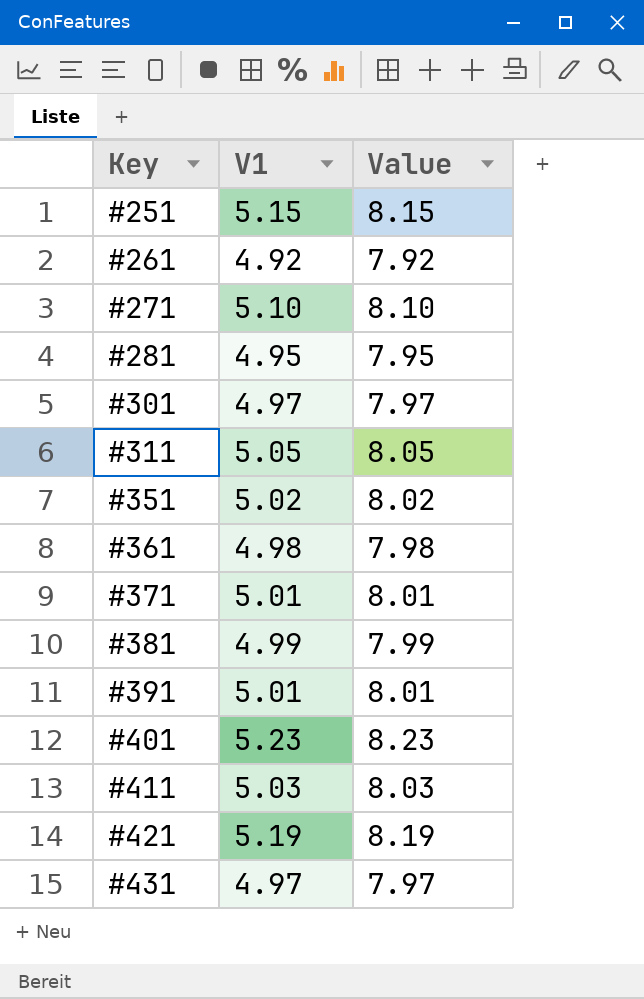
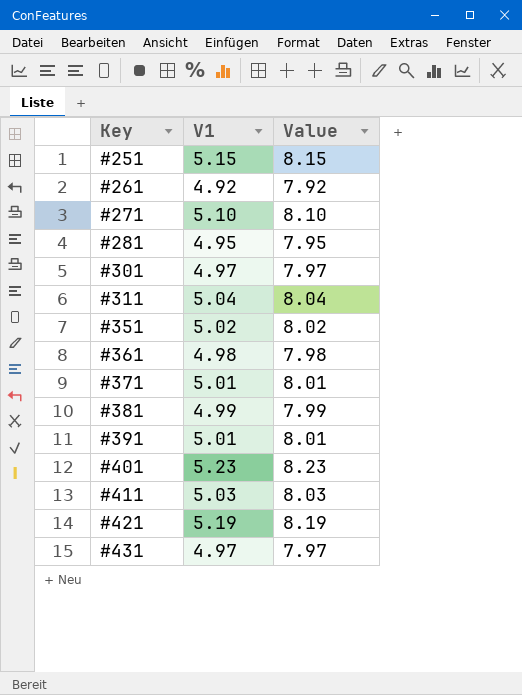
#311 | V1: 5.05 -> 5.04
#311 | Value: 8.05 -> 8.04

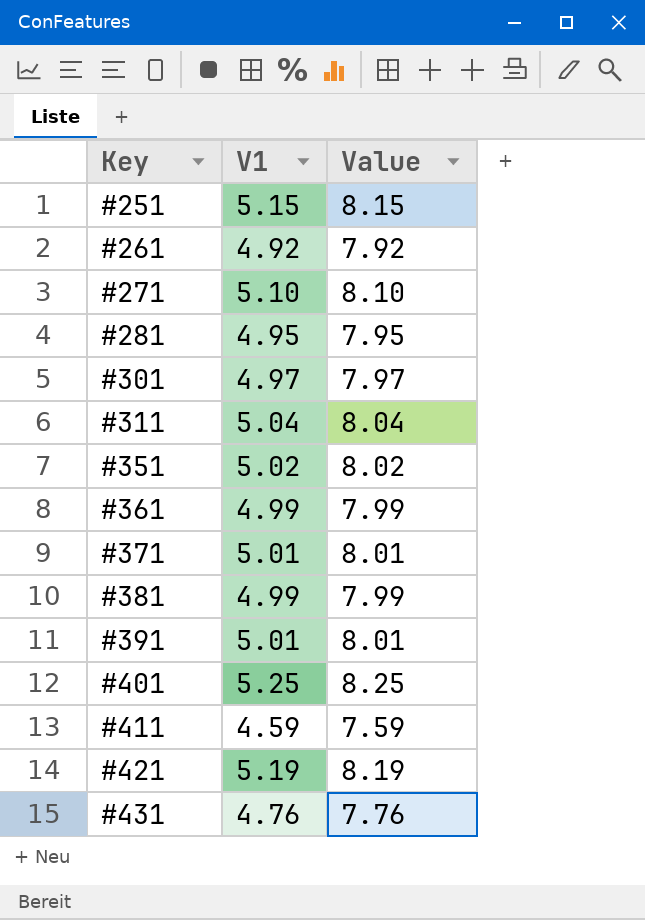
#361 | V1: 4.98 -> 4.99
#361 | Value: 7.98 -> 7.99
#401 | V1: 5.23 -> 5.25
#401 | Value: 8.23 -> 8.25
#411 | V1: 5.03 -> 4.59
#411 | Value: 8.03 -> 7.59
#431 | V1: 4.97 -> 4.76
#431 | Value: 7.97 -> 7.76

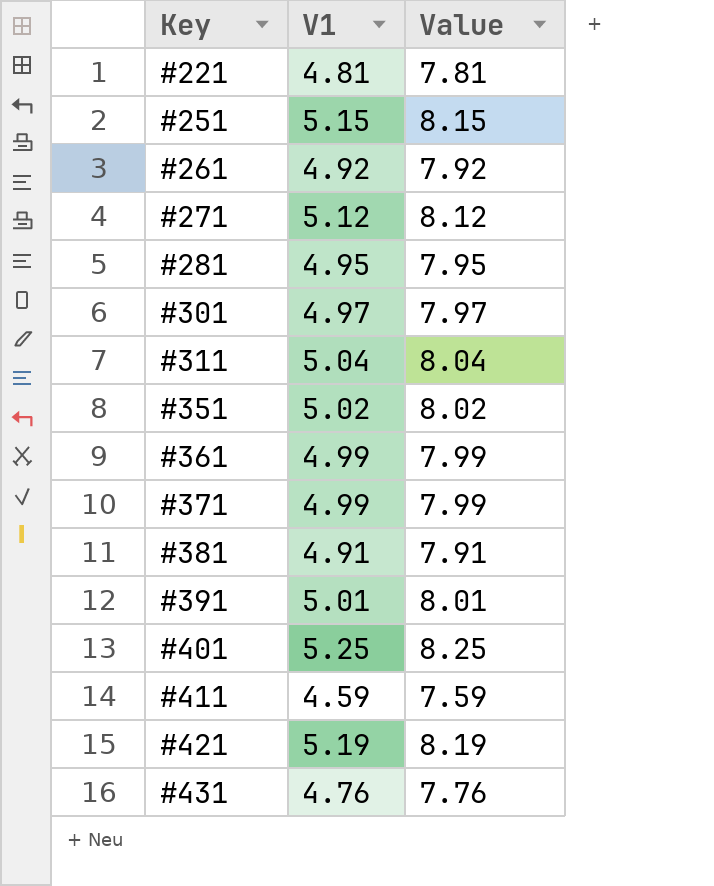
row #221: none -> 4.81 | 7.81
#271 | V1: 5.10 -> 5.12
#271 | Value: 8.10 -> 8.12
#371 | V1: 5.01 -> 4.99
#371 | Value: 8.01 -> 7.99
#381 | V1: 4.99 -> 4.91
#381 | Value: 7.99 -> 7.91

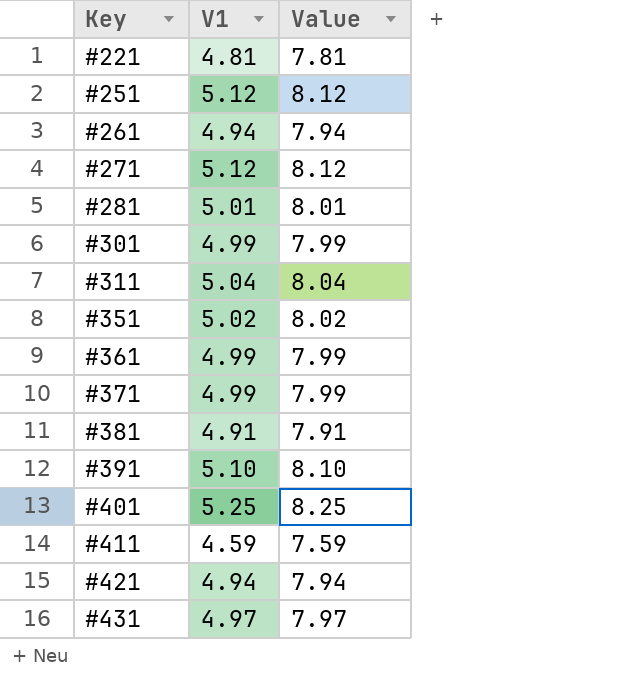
#251 | V1: 5.15 -> 5.12
#251 | Value: 8.15 -> 8.12
#261 | V1: 4.92 -> 4.94
#261 | Value: 7.92 -> 7.94
#281 | V1: 4.95 -> 5.01
#281 | Value: 7.95 -> 8.01
#301 | V1: 4.97 -> 4.99
#301 | Value: 7.97 -> 7.99
#391 | V1: 5.01 -> 5.10
#391 | Value: 8.01 -> 8.10
#421 | V1: 5.19 -> 4.94
#421 | Value: 8.19 -> 7.94
#431 | V1: 4.76 -> 4.97
#431 | Value: 7.76 -> 7.97

